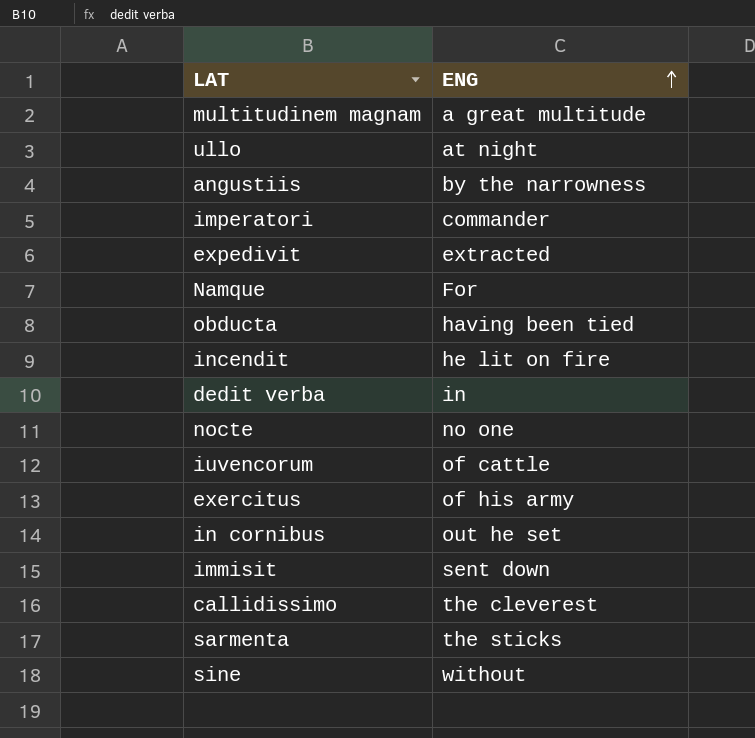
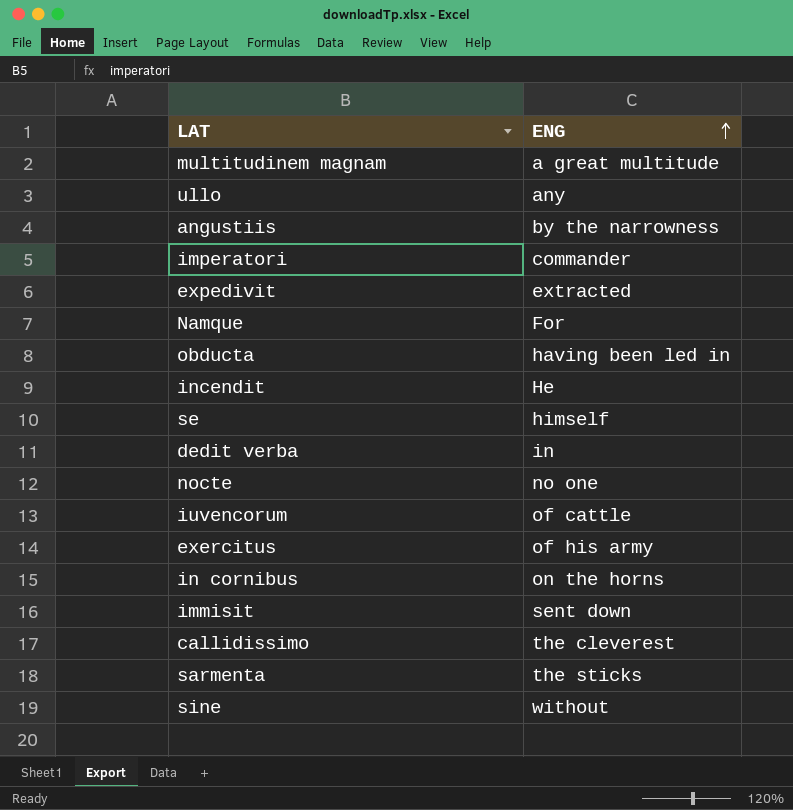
ullo | ENG: at night -> any
obducta | ENG: having been tied -> having been led in
incendit | ENG: he lit on fire -> He
row se: none -> himself
in cornibus | ENG: out he set -> on the horns

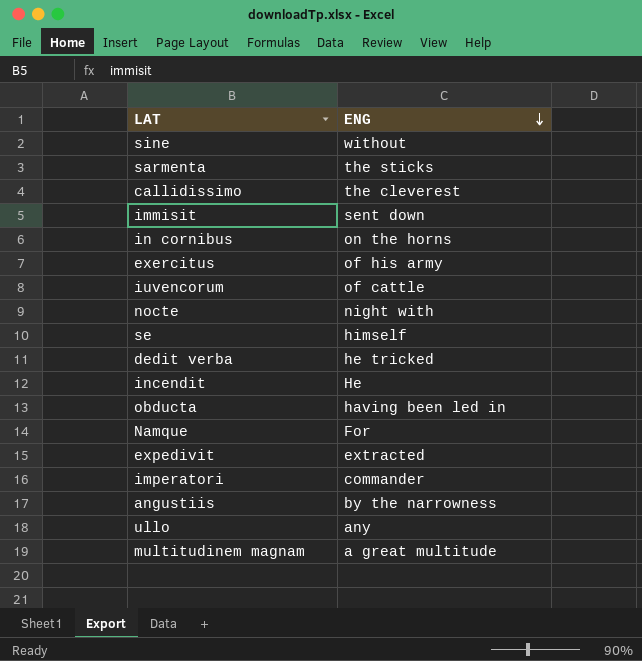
row order: ENG ascending -> ENG descending
nocte | ENG: no one -> night with
dedit verba | ENG: in -> he tricked

